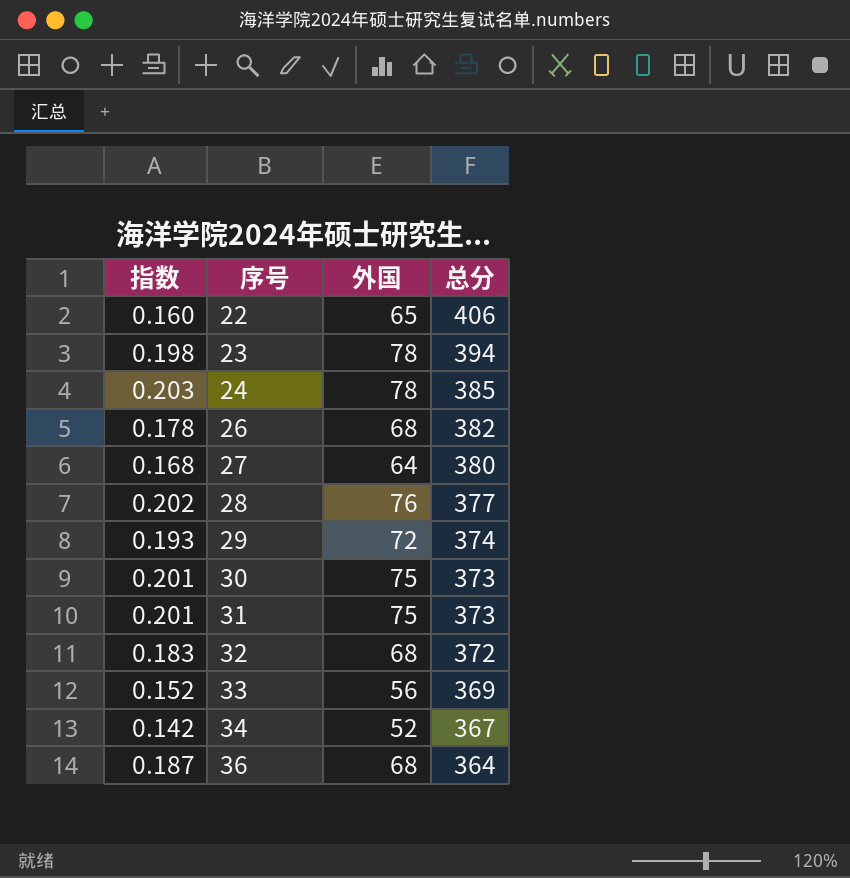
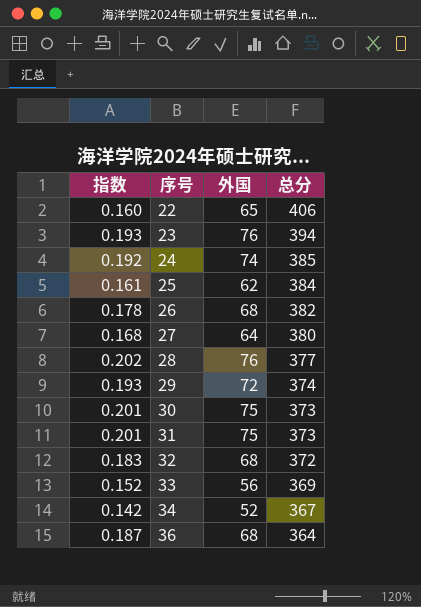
23 | 指数: 0.198 -> 0.193
23 | 外国: 78 -> 76
24 | 指数: 0.203 -> 0.192
24 | 外国: 78 -> 74
row 25: none -> 0.161 | 62 | 384

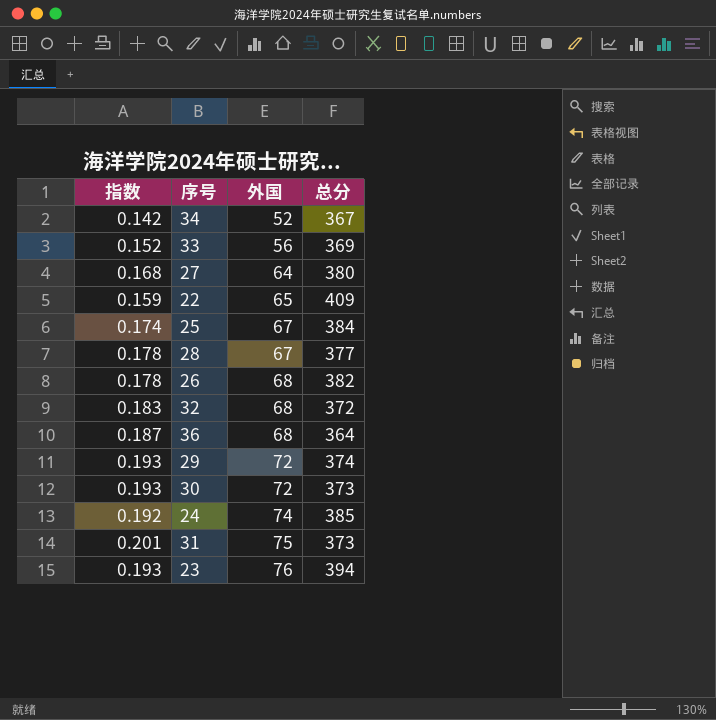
row order: 序号 ascending -> 外国 ascending
22 | 指数: 0.160 -> 0.159
22 | 总分: 406 -> 409
25 | 指数: 0.161 -> 0.174
25 | 外国: 62 -> 67
28 | 指数: 0.202 -> 0.178
28 | 外国: 76 -> 67
30 | 指数: 0.201 -> 0.193
30 | 外国: 75 -> 72

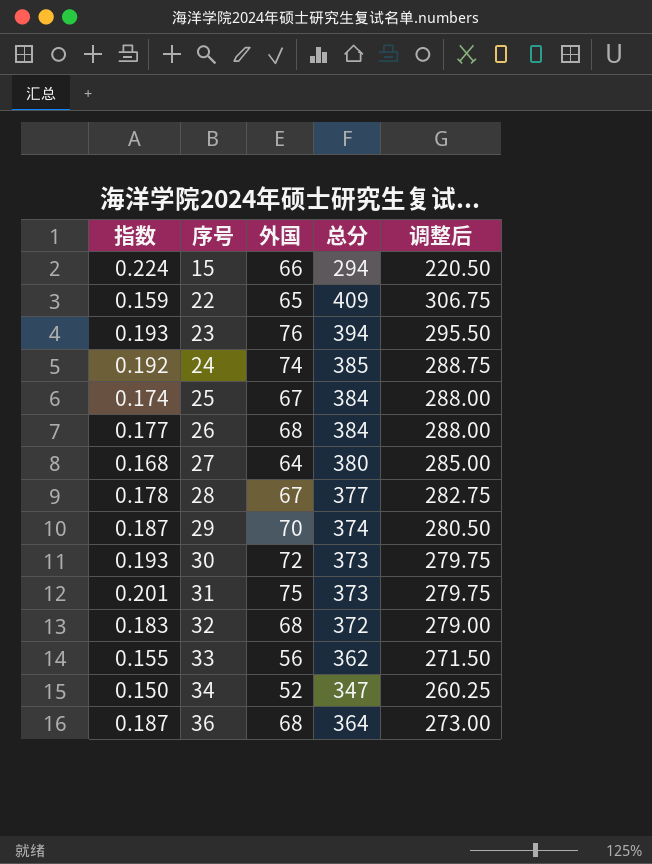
row order: 外国 ascending -> 序号 ascending
column 调整后 | formula: none -> [总分] * 0.75
row 15: none -> 0.224 | 66 | 294 | 220.50
26 | 指数: 0.178 -> 0.177
26 | 总分: 382 -> 384
29 | 指数: 0.193 -> 0.187
29 | 外国: 72 -> 70
33 | 指数: 0.152 -> 0.155
33 | 总分: 369 -> 362
34 | 指数: 0.142 -> 0.150
34 | 总分: 367 -> 347

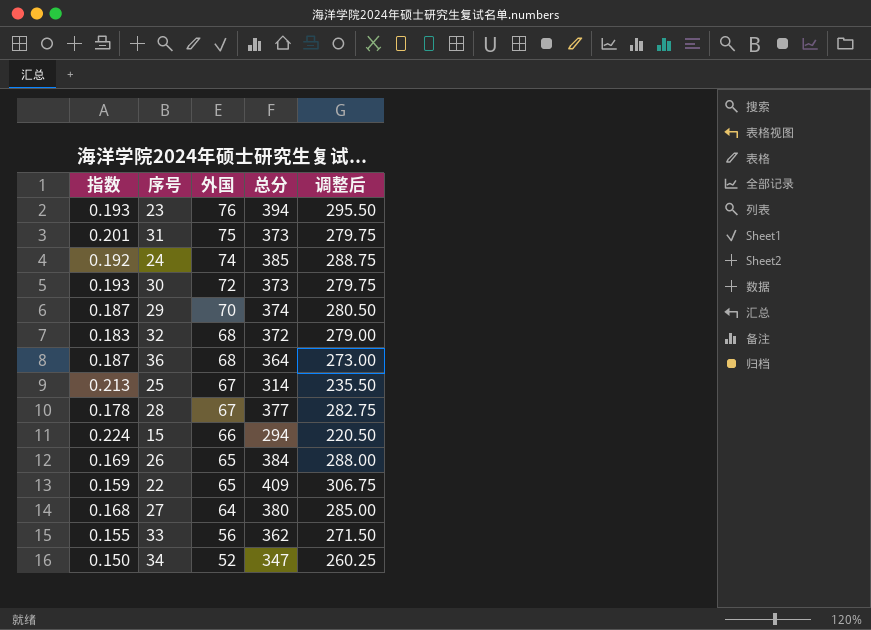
row order: 序号 ascending -> 外国 descending
25 | 指数: 0.174 -> 0.213
25 | 总分: 384 -> 314
25 | 调整后: 288.00 -> 235.50
26 | 指数: 0.177 -> 0.169
26 | 外国: 68 -> 65

